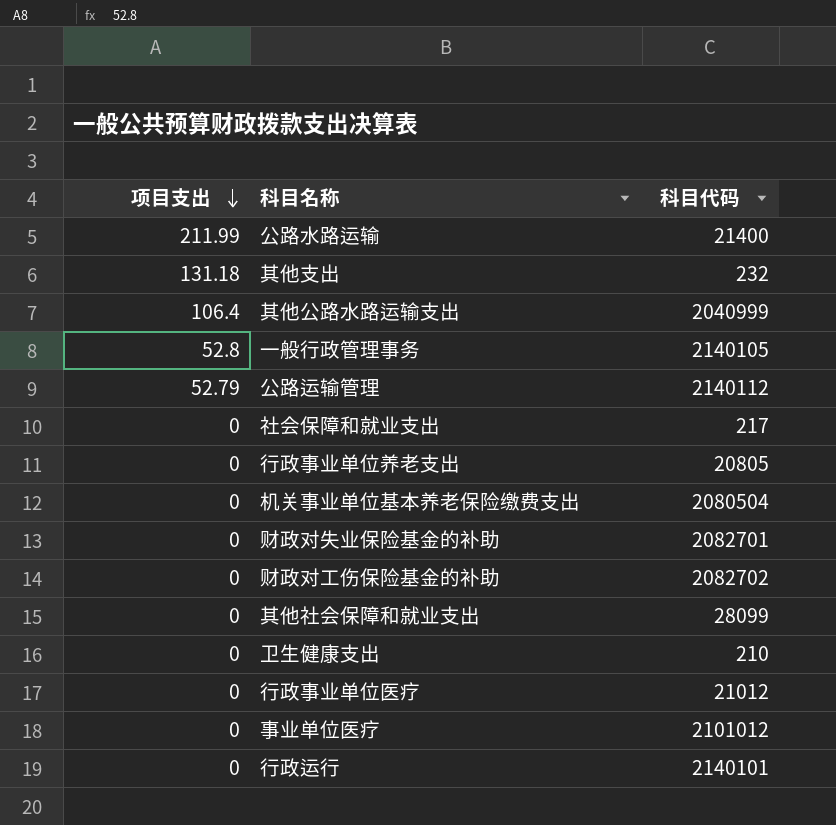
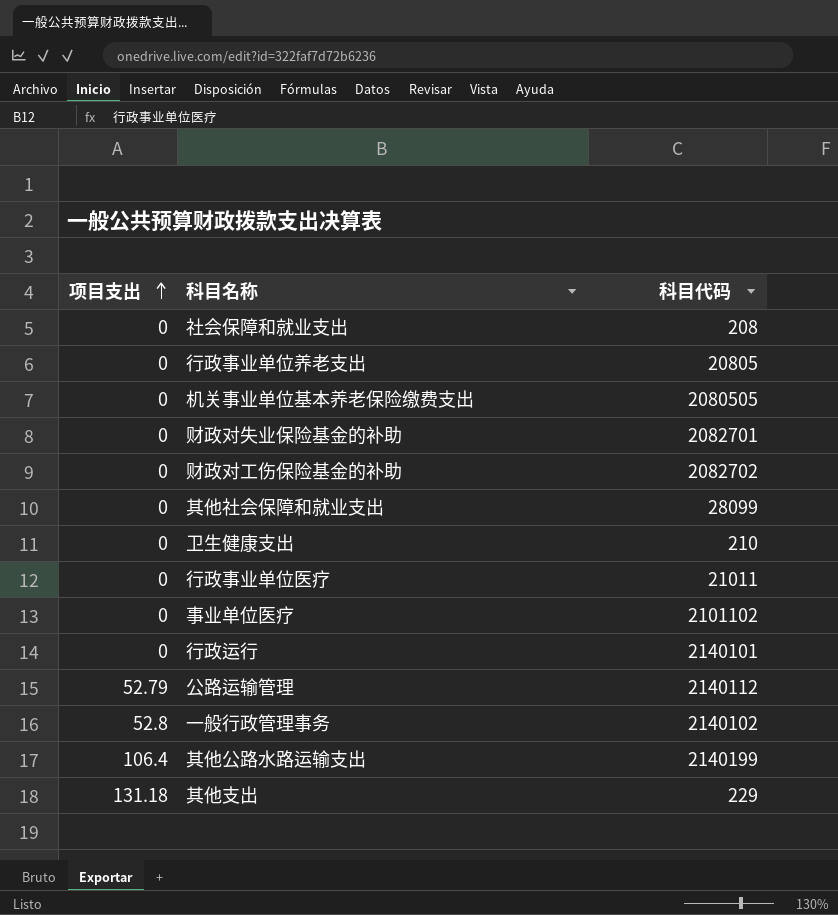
row order: 项目支出 descending -> 项目支出 ascending
row 公路水路运输: 211.99 | 21400 -> none
社会保障和就业支出 | 科目代码: 217 -> 208
机关事业单位基本养老保险缴费支出 | 科目代码: 2080504 -> 2080505
行政事业单位医疗 | 科目代码: 21012 -> 21011
事业单位医疗 | 科目代码: 2101012 -> 2101102
一般行政管理事务 | 科目代码: 2140105 -> 2140102
其他公路水路运输支出 | 科目代码: 2040999 -> 2140199
其他支出 | 科目代码: 232 -> 229

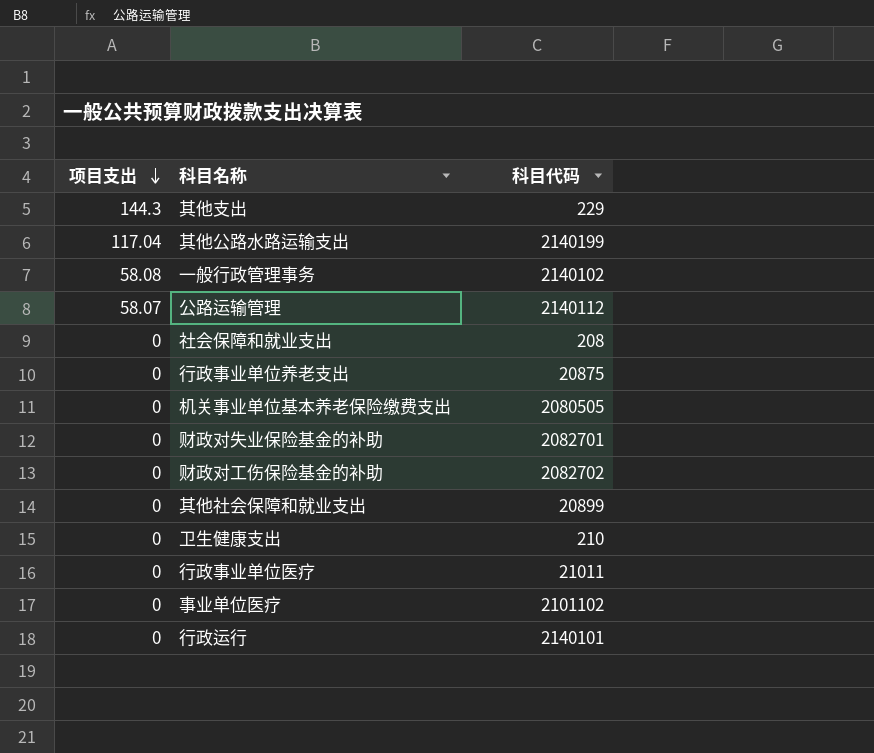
row order: 项目支出 ascending -> 项目支出 descending
其他支出 | 项目支出: 131.18 -> 144.3
其他公路水路运输支出 | 项目支出: 106.4 -> 117.04
一般行政管理事务 | 项目支出: 52.8 -> 58.08
公路运输管理 | 项目支出: 52.79 -> 58.07
行政事业单位养老支出 | 科目代码: 20805 -> 20875
其他社会保障和就业支出 | 科目代码: 28099 -> 20899

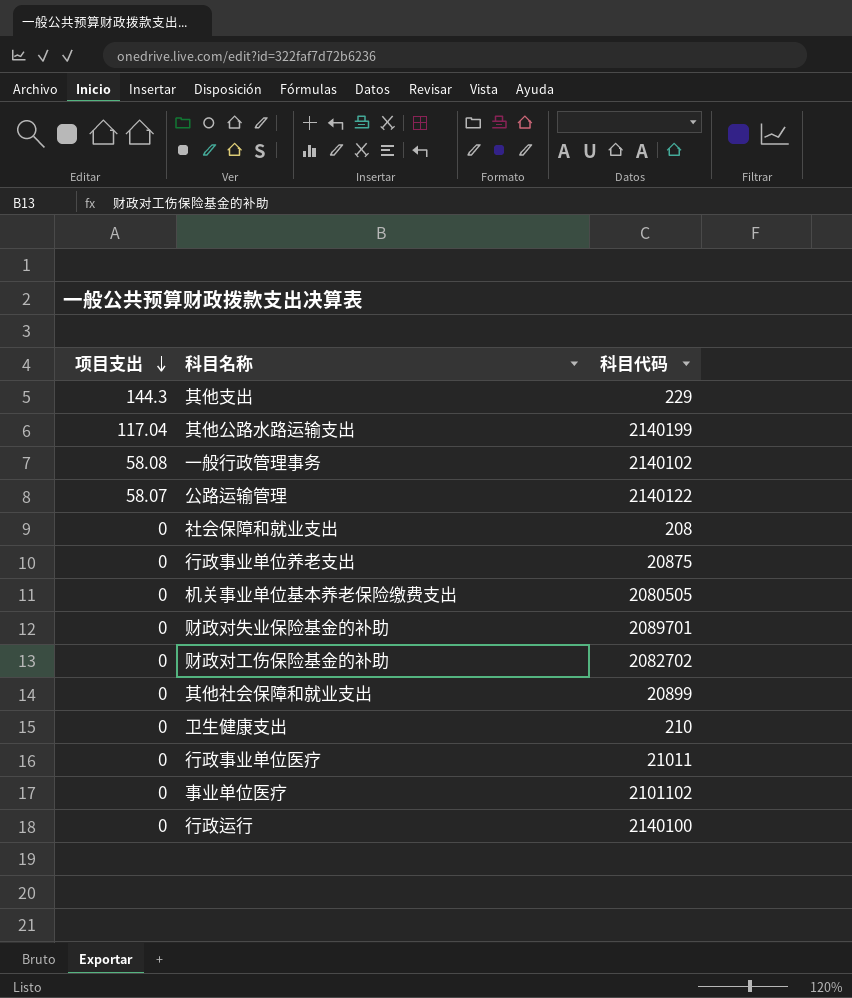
公路运输管理 | 科目代码: 2140112 -> 2140122
财政对失业保险基金的补助 | 科目代码: 2082701 -> 2089701
行政运行 | 科目代码: 2140101 -> 2140100

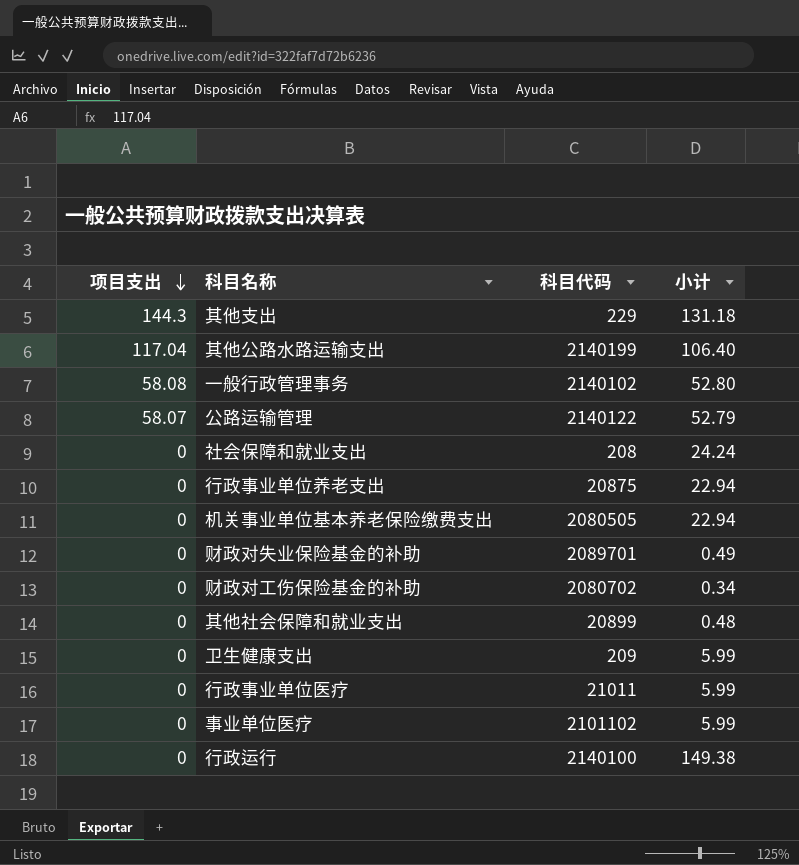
column 小计 | position: none -> 4
财政对工伤保险基金的补助 | 科目代码: 2082702 -> 2080702
卫生健康支出 | 科目代码: 210 -> 209

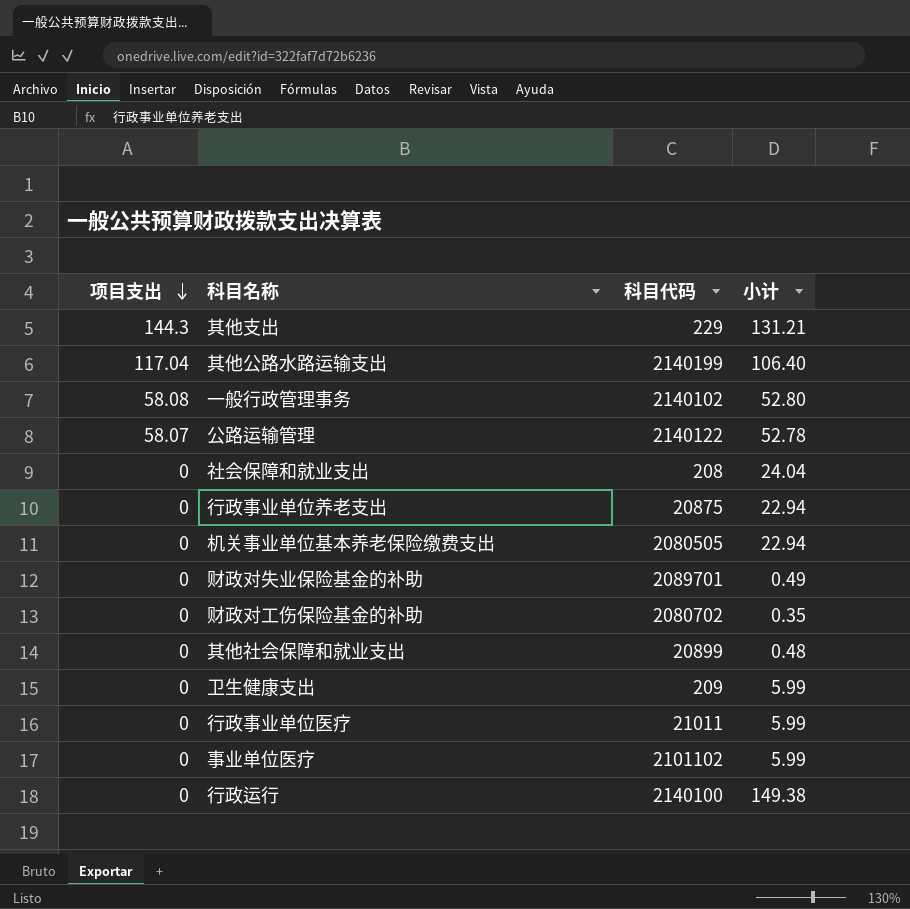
其他支出 | 小计: 131.18 -> 131.21
公路运输管理 | 小计: 52.79 -> 52.78
社会保障和就业支出 | 小计: 24.24 -> 24.04
财政对工伤保险基金的补助 | 小计: 0.34 -> 0.35

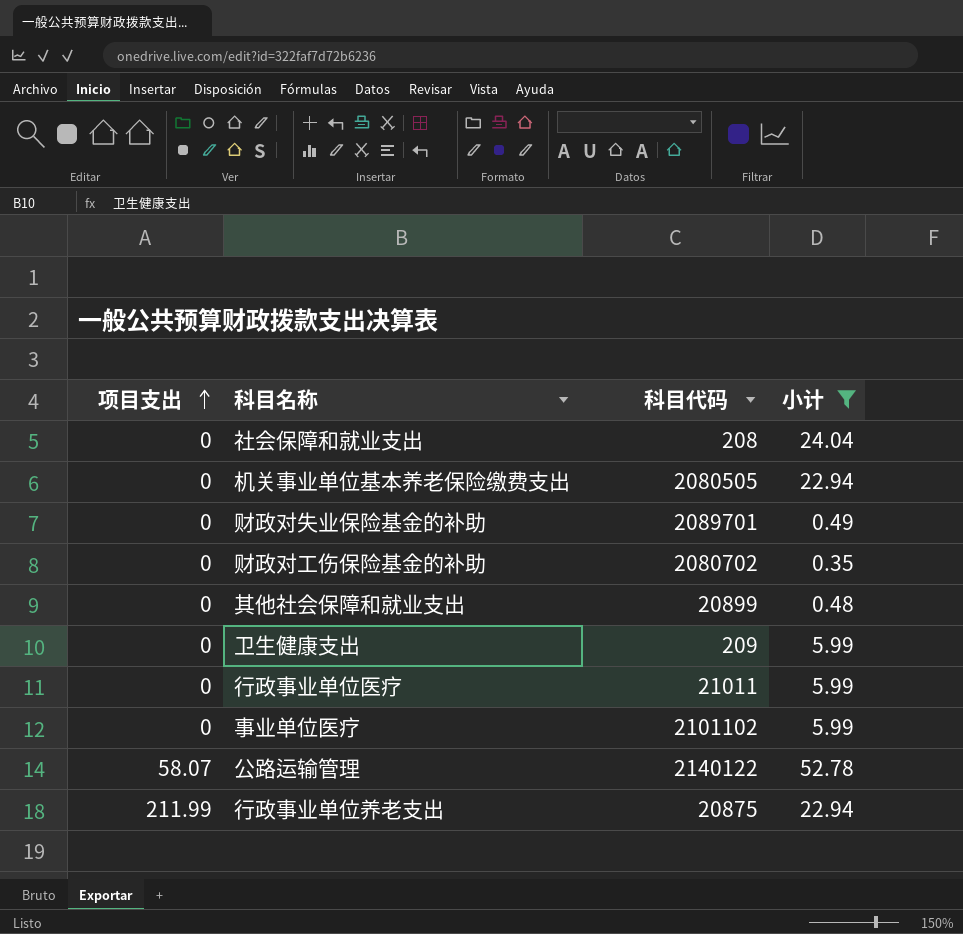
filter: none -> 小计 <= 52.78
row order: 项目支出 descending -> 项目支出 ascending
行政事业单位养老支出 | 项目支出: 0 -> 211.99

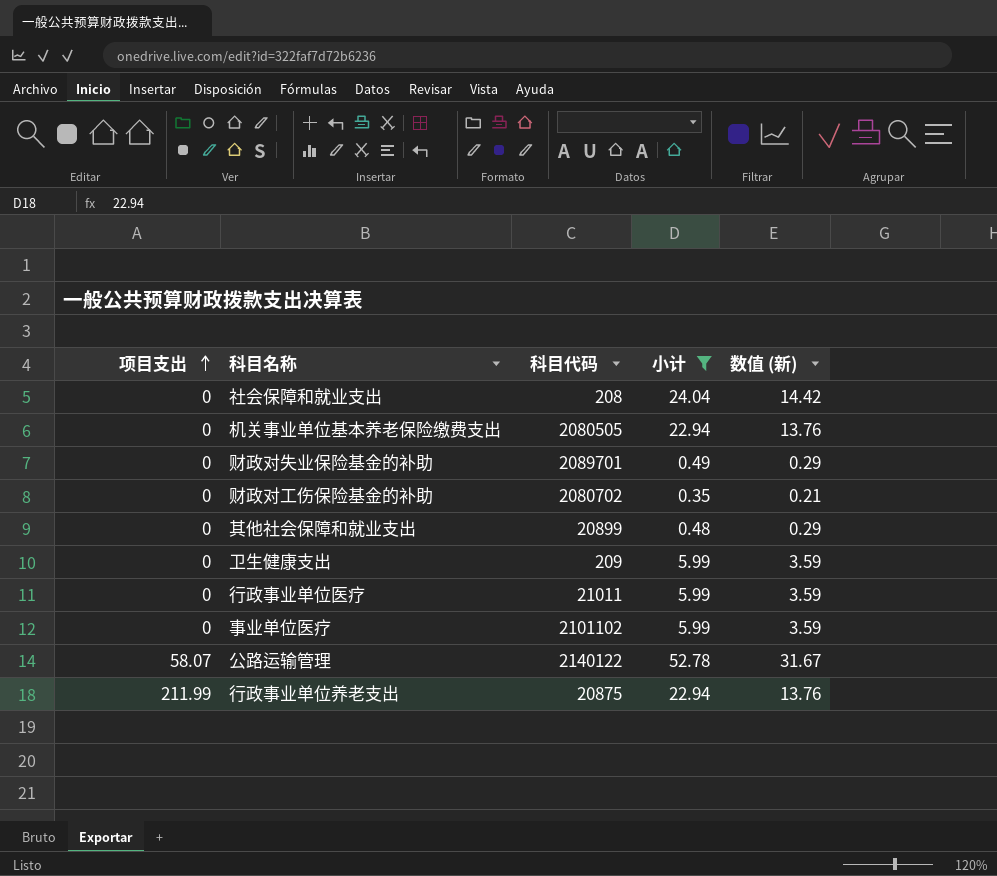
column 数值 (新) | formula: none -> [小计] * 0.6

